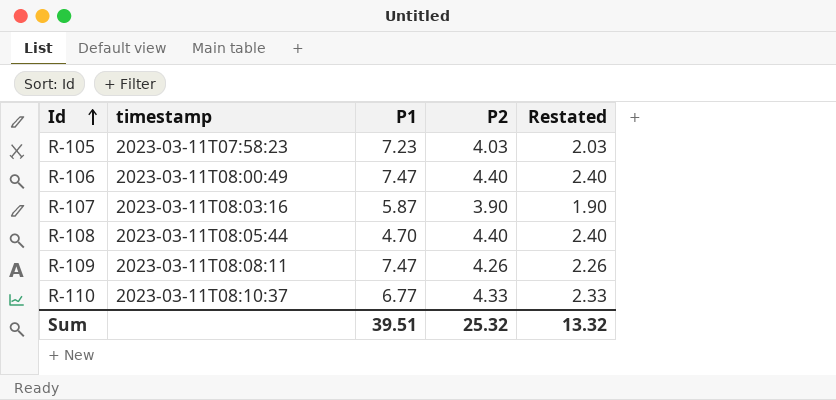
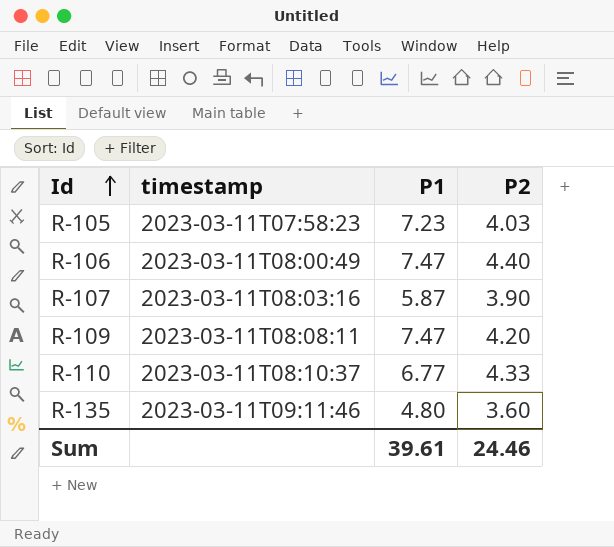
column Restated | formula: [P2] - 2 -> none
row R-108: 2023-03-11T08:05:44 | 4.70 | 4.40 | 2.40 -> none
R-109 | P2: 4.26 -> 4.20
row R-135: none -> 2023-03-11T09:11:46 | 4.80 | 3.60
Sum | P1: 39.51 -> 39.61
Sum | P2: 25.32 -> 24.46

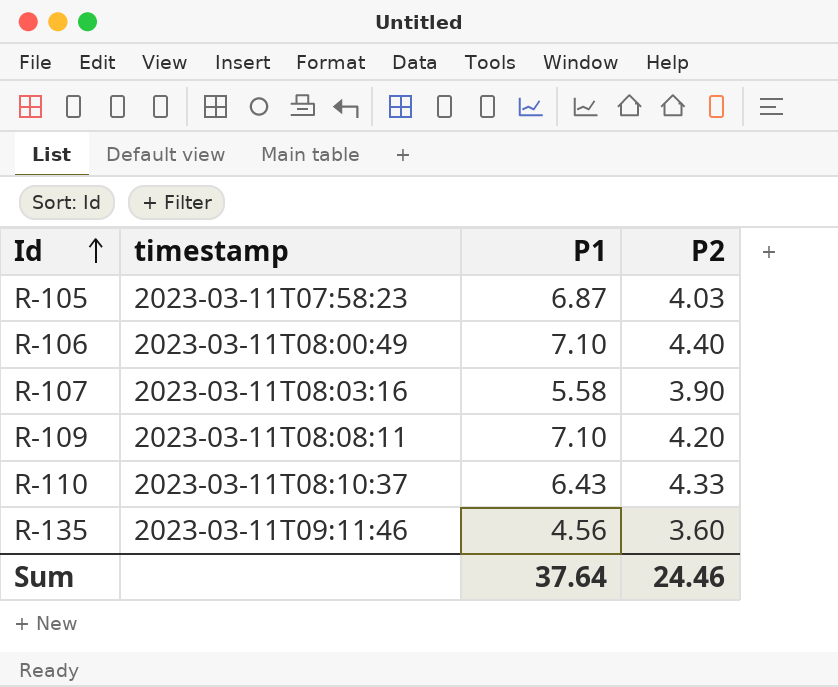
R-105 | P1: 7.23 -> 6.87
R-106 | P1: 7.47 -> 7.10
R-107 | P1: 5.87 -> 5.58
R-109 | P1: 7.47 -> 7.10
R-110 | P1: 6.77 -> 6.43
R-135 | P1: 4.80 -> 4.56
Sum | P1: 39.61 -> 37.64

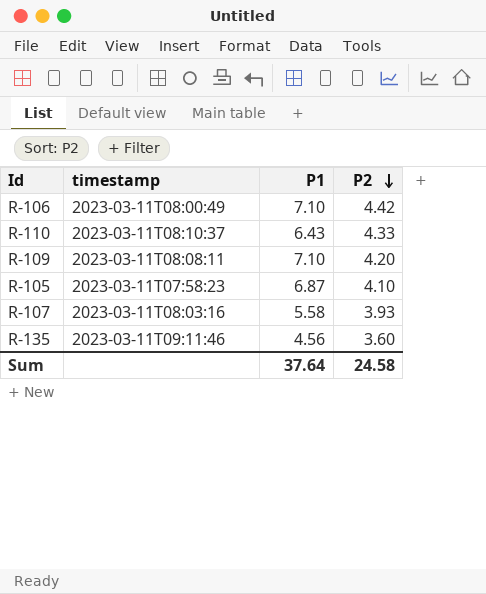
row order: Id ascending -> P2 descending
R-106 | P2: 4.40 -> 4.42
R-105 | P2: 4.03 -> 4.10
R-107 | P2: 3.90 -> 3.93
Sum | P2: 24.46 -> 24.58

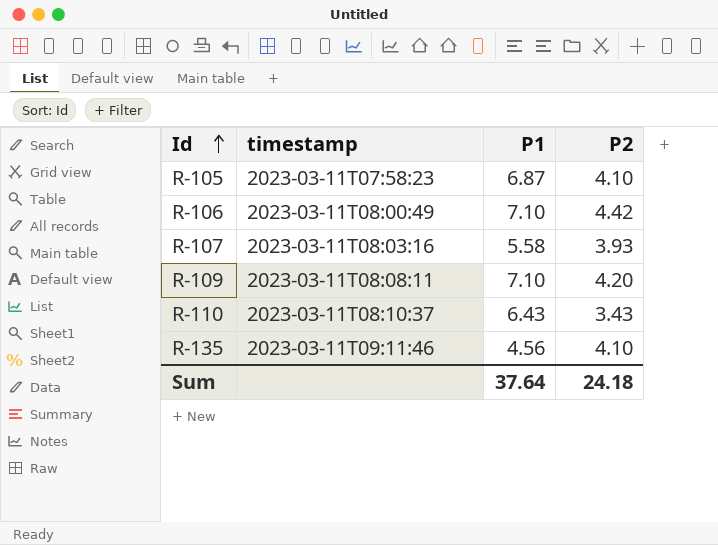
row order: P2 descending -> Id ascending
R-110 | P2: 4.33 -> 3.43
R-135 | P2: 3.60 -> 4.10
Sum | P2: 24.58 -> 24.18

